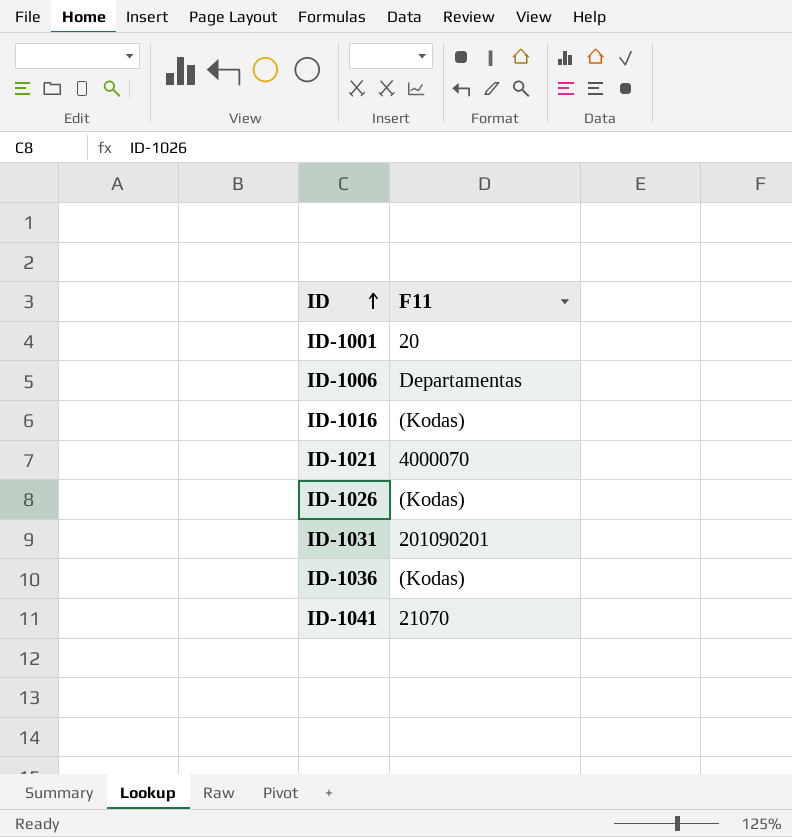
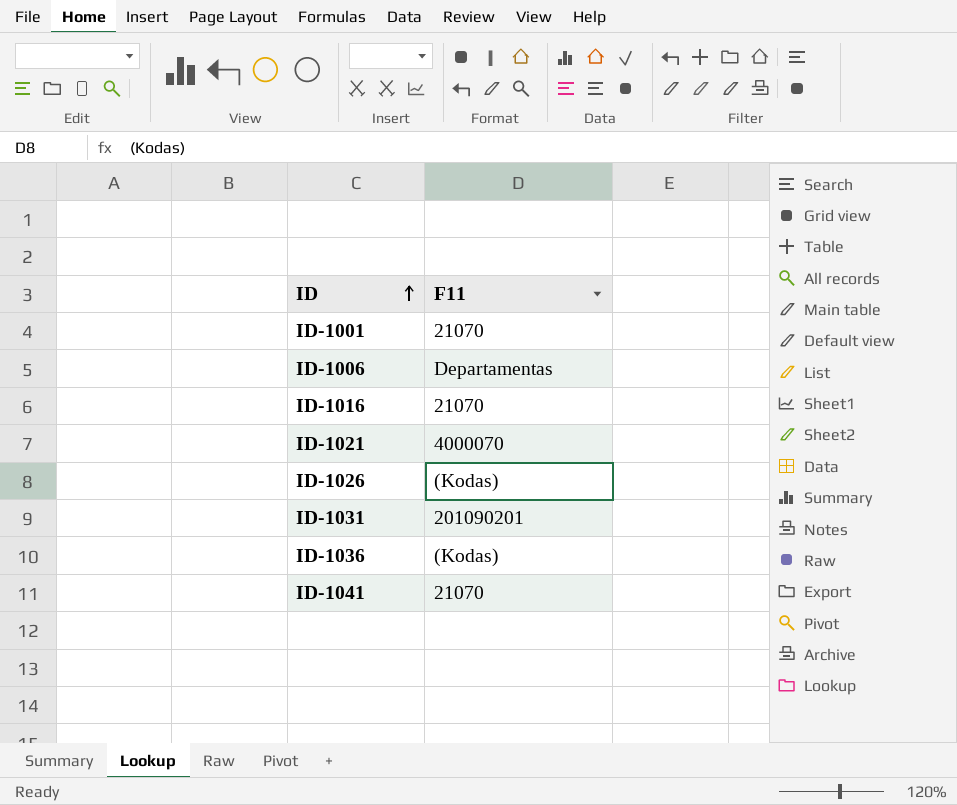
ID-1001 | F11: 20 -> 21070
ID-1016 | F11: (Kodas) -> 21070

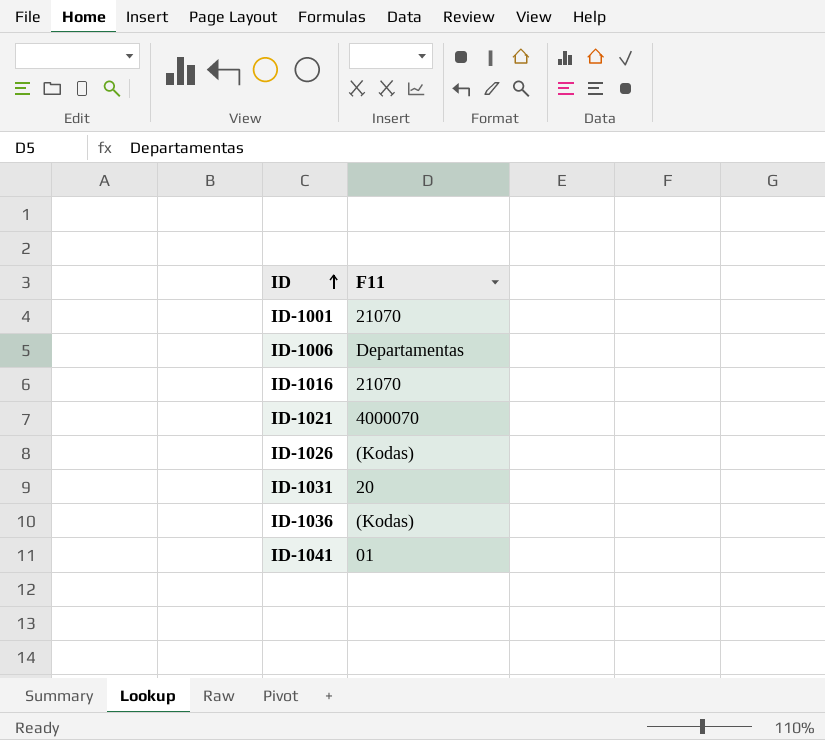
ID-1031 | F11: 201090201 -> 20
ID-1041 | F11: 21070 -> 01

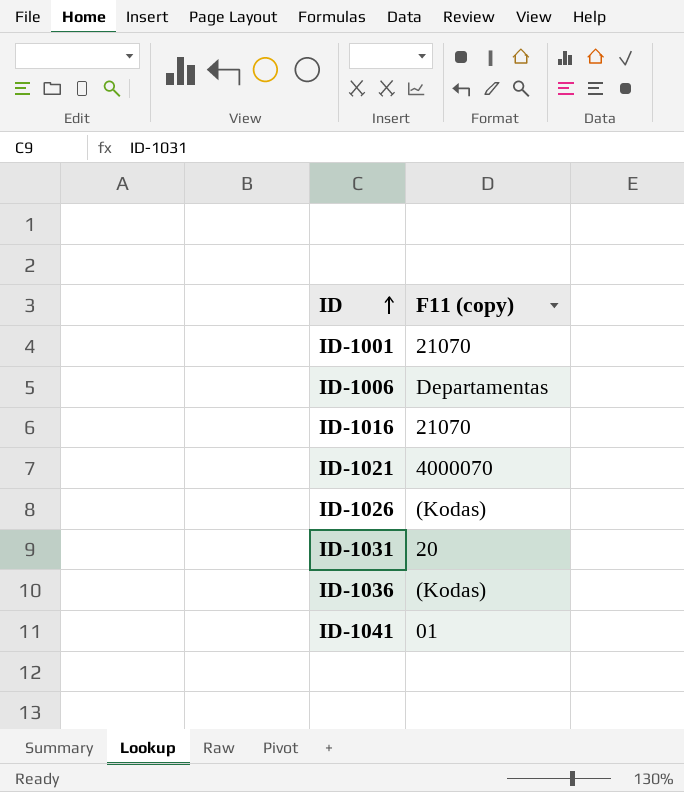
column name: F11 -> F11 (copy)

